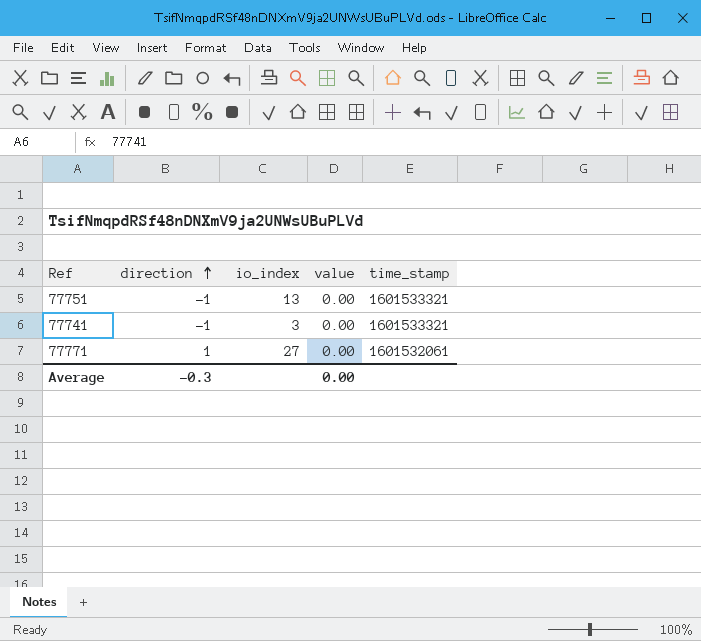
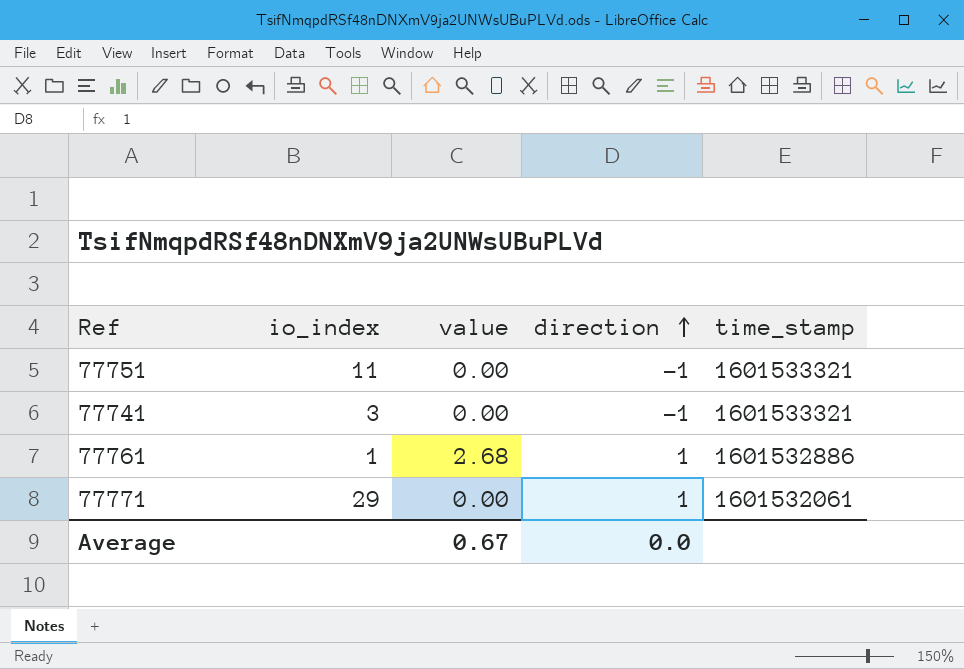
column direction | position: 2 -> 4
77751 | io_index: 13 -> 11
row 77761: none -> 1 | 2.68 | 1 | 1601532886
77771 | io_index: 27 -> 29
Average | value: 0.00 -> 0.67
Average | direction: -0.3 -> 0.0

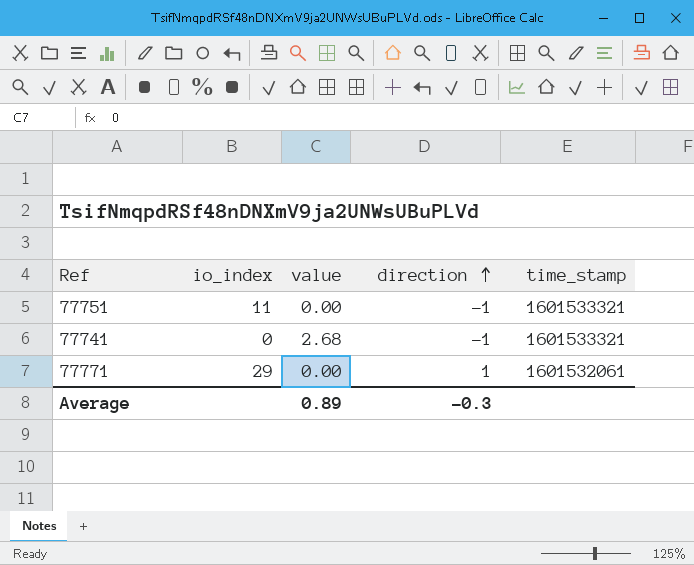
row 77761: 1 | 2.68 | 1 | 1601532886 -> none
77741 | io_index: 3 -> 0
77741 | value: 0.00 -> 2.68
Average | value: 0.67 -> 0.89
Average | direction: 0.0 -> -0.3

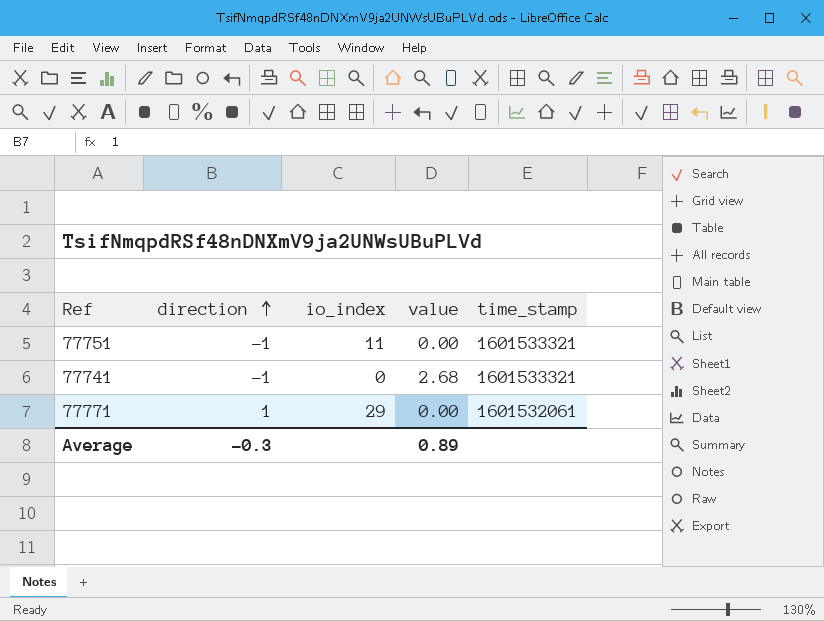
column direction | position: 4 -> 2

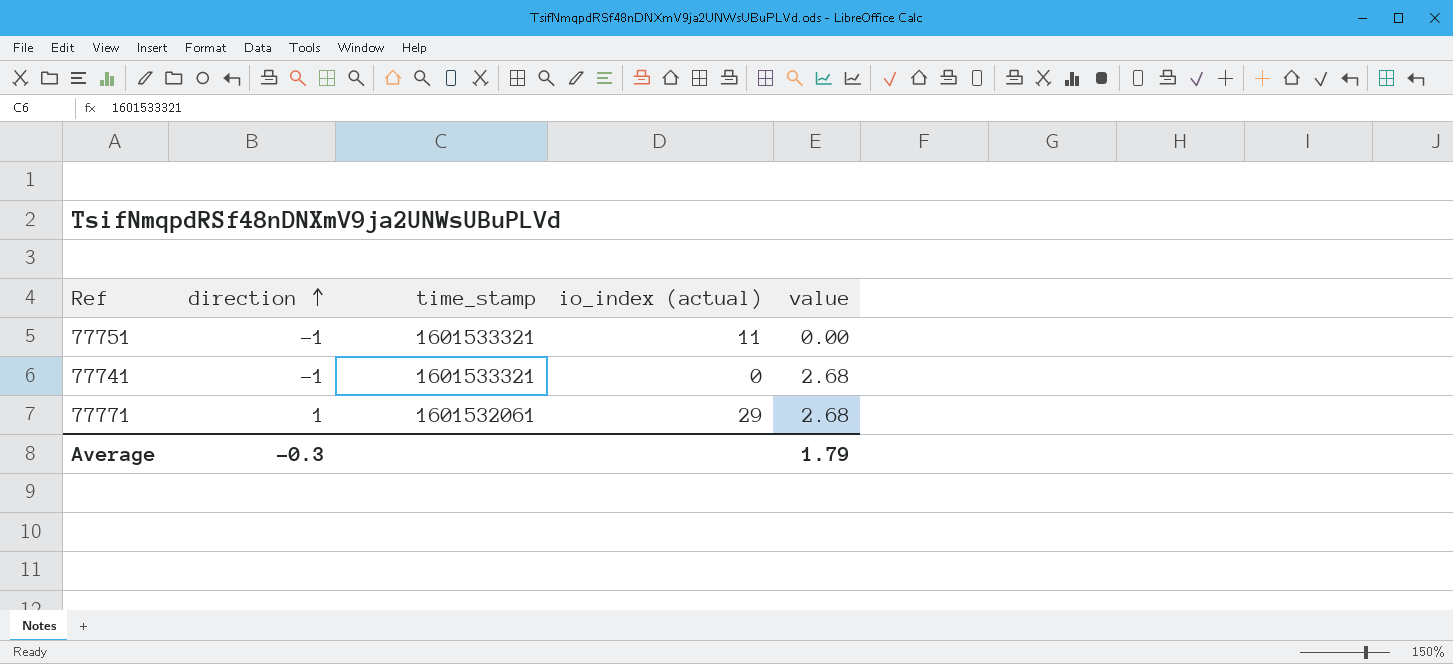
column time_stamp | position: 5 -> 3
column name: io_index -> io_index (actual)
77771 | value: 0.00 -> 2.68
Average | value: 0.89 -> 1.79

